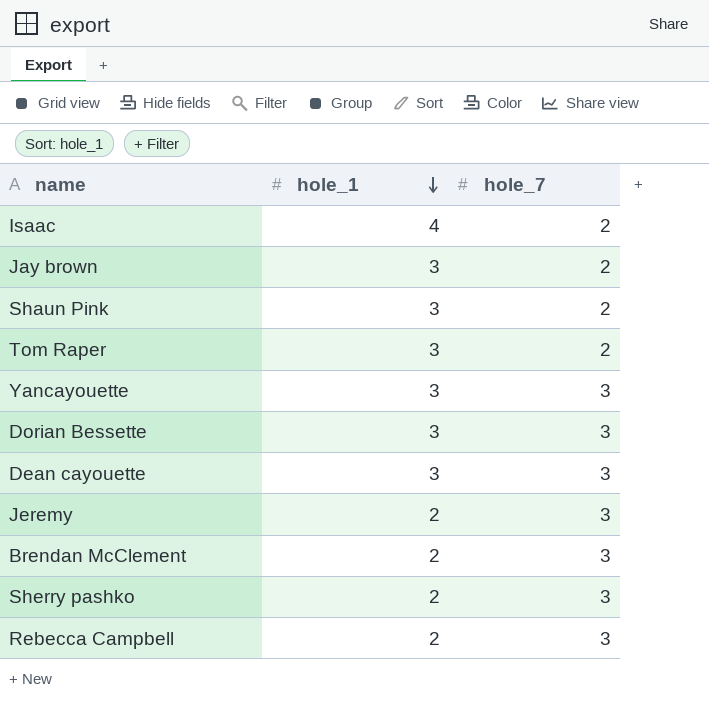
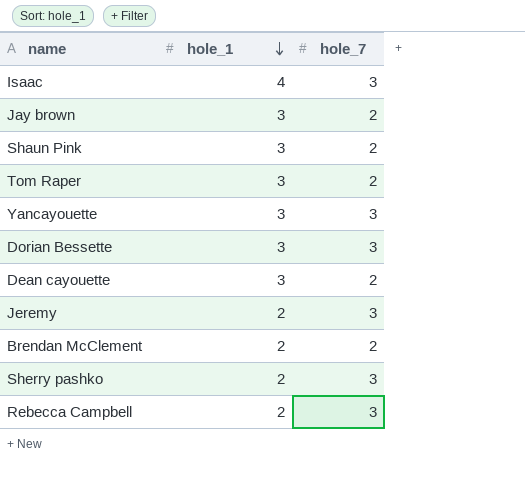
Isaac | hole_7: 2 -> 3
Dean cayouette | hole_7: 3 -> 2
Brendan McClement | hole_7: 3 -> 2

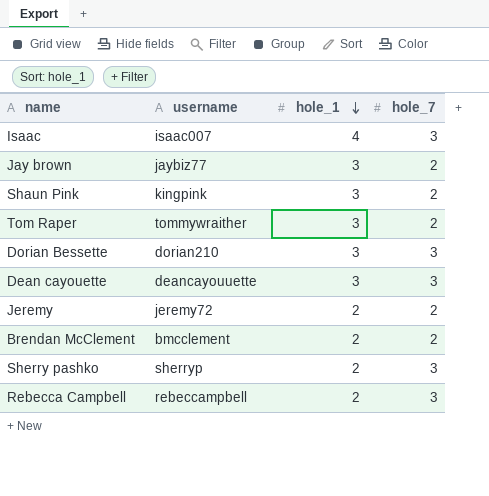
column username | position: none -> 2
row Yancayouette: 3 | 3 -> none
Dean cayouette | hole_7: 2 -> 3
Jeremy | hole_7: 3 -> 2

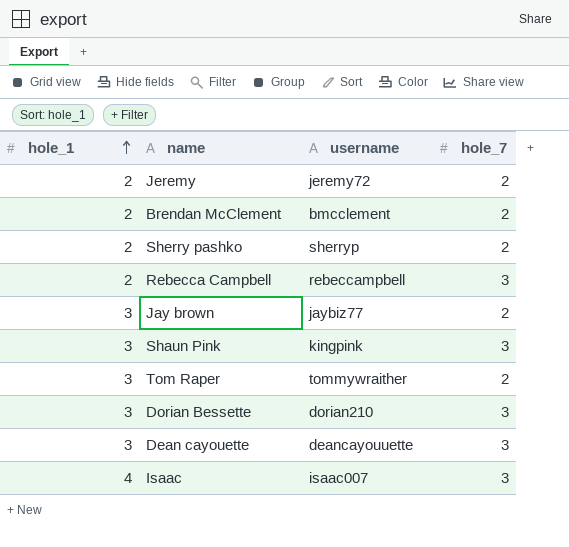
row order: hole_1 descending -> hole_1 ascending
column hole_1 | position: 3 -> 1
Sherry pashko | hole_7: 3 -> 2
Shaun Pink | hole_7: 2 -> 3

